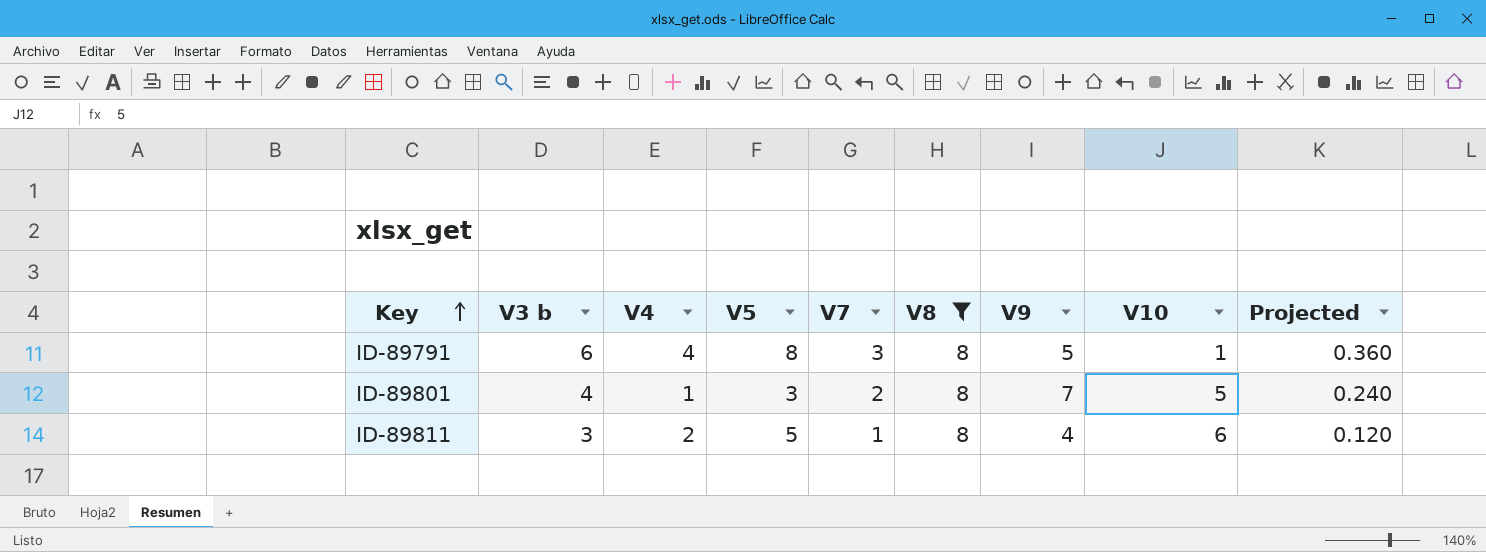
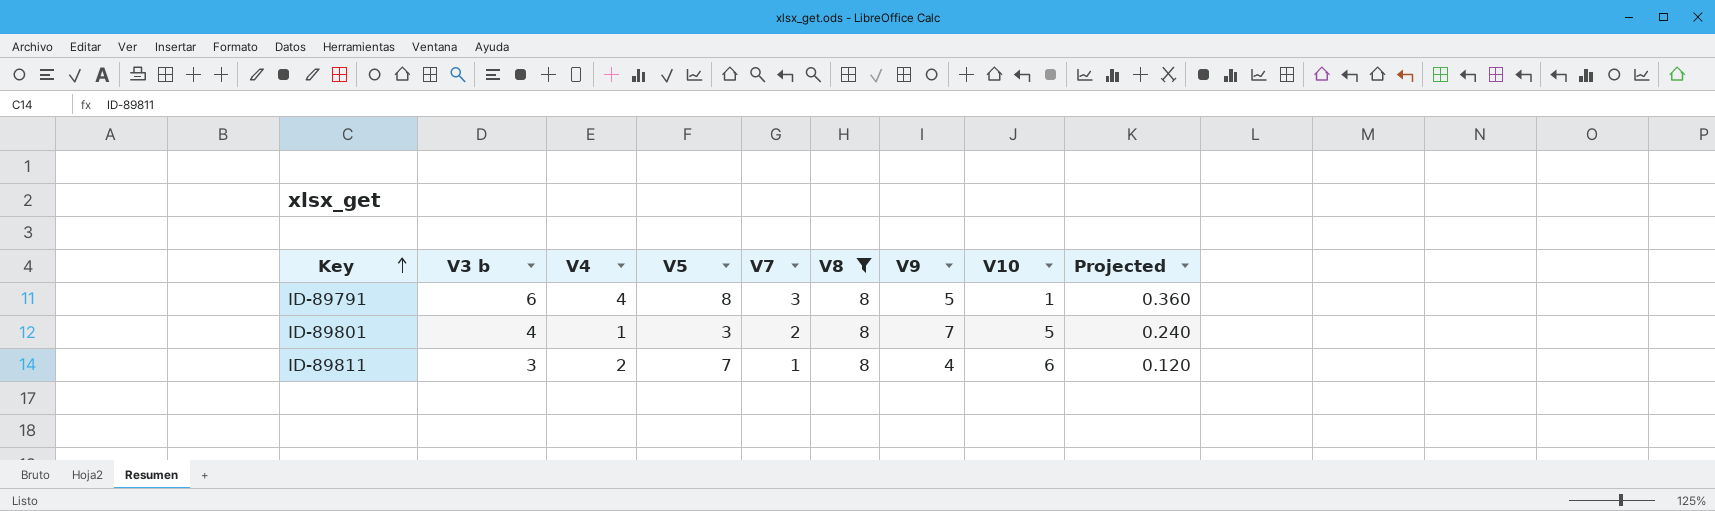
ID-89811 | V5: 5 -> 7

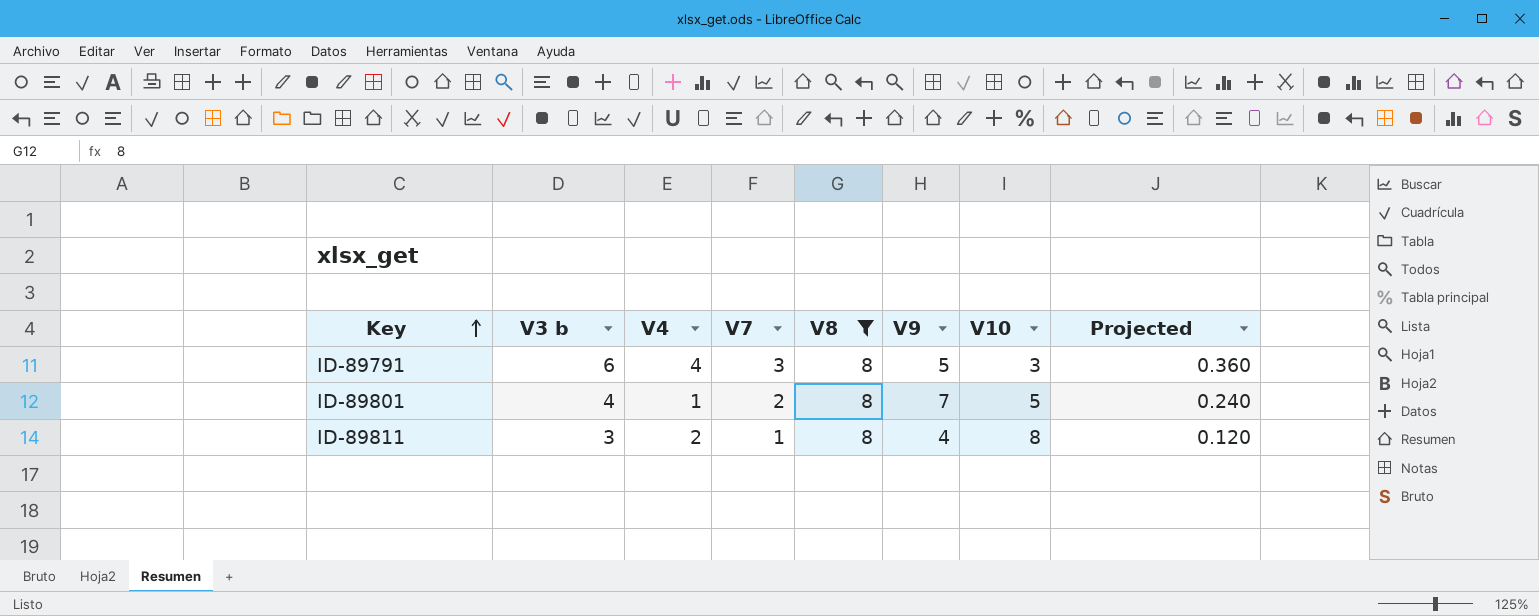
column V5 | position: 4 -> none
ID-89791 | V10: 1 -> 3
ID-89811 | V10: 6 -> 8

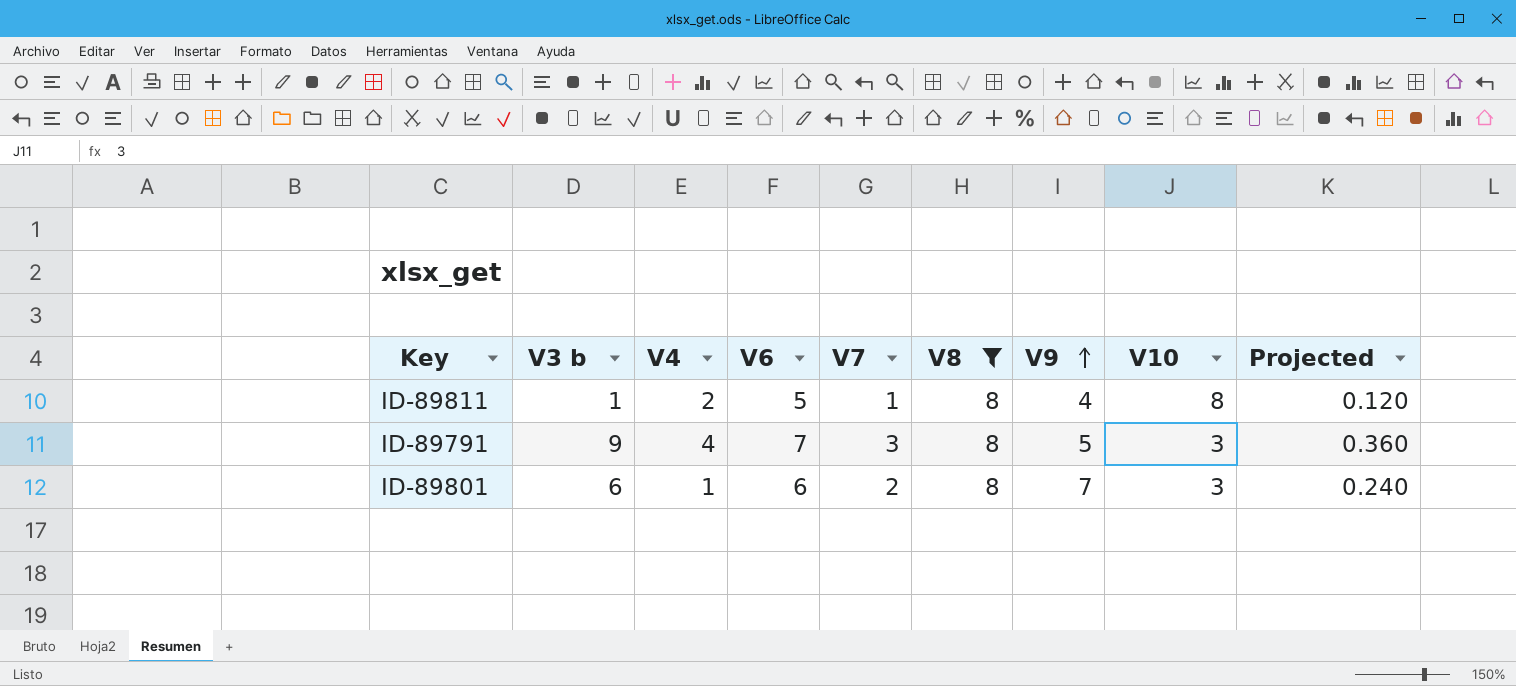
row order: Key ascending -> V9 ascending
column V6 | position: none -> 4
ID-89811 | V3 b: 3 -> 1
ID-89791 | V3 b: 6 -> 9
ID-89801 | V3 b: 4 -> 6
ID-89801 | V10: 5 -> 3

